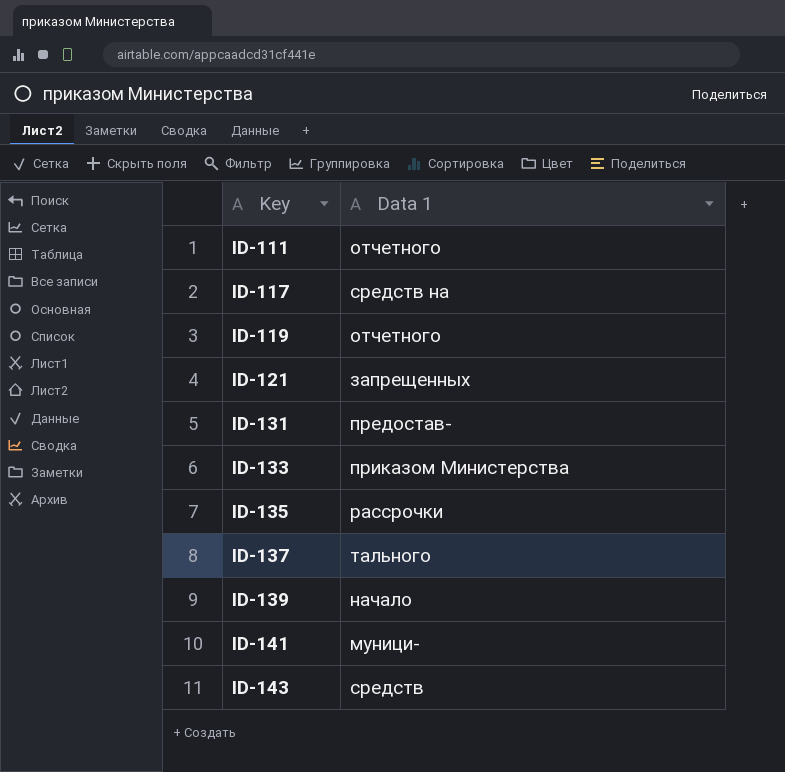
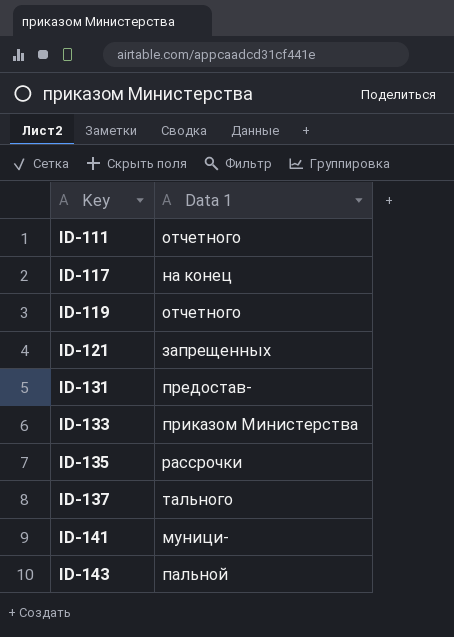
row ID-139: начало -> none
ID-117 | Data 1: средств на -> на конец
ID-143 | Data 1: средств -> пальной

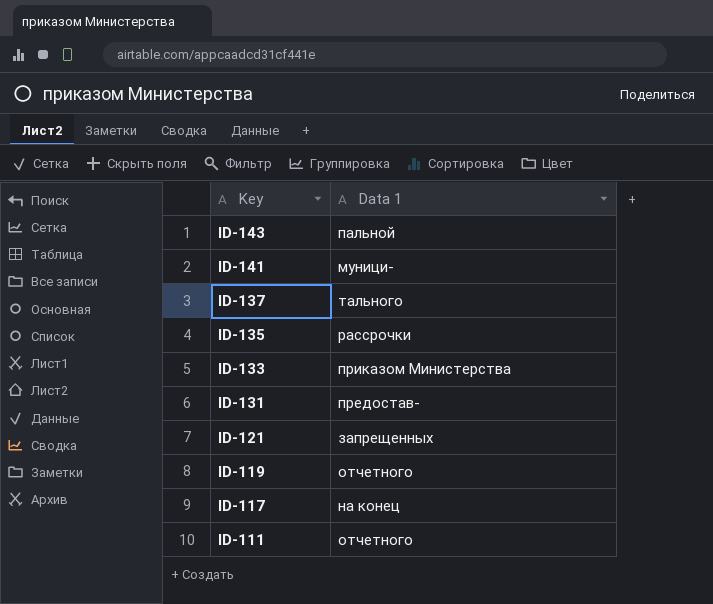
row order: Key ascending -> Key descending

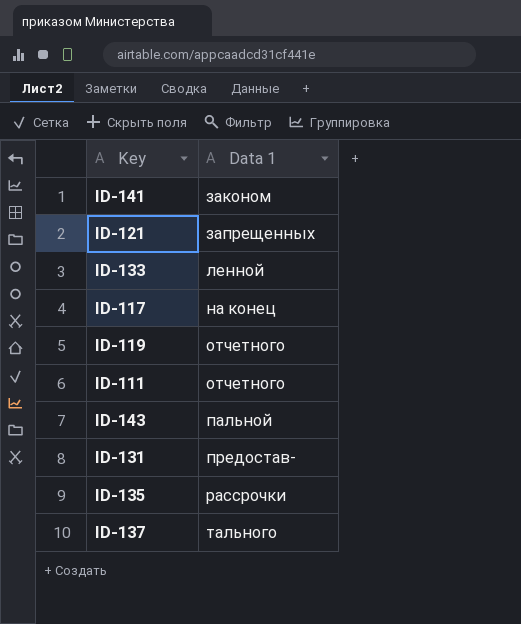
row order: Key descending -> Data 1 ascending
ID-141 | Data 1: муници- -> законом
ID-133 | Data 1: приказом Министерства -> ленной

